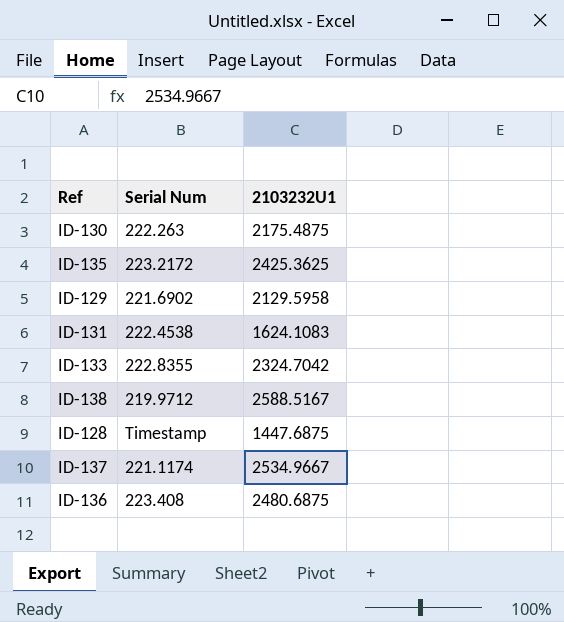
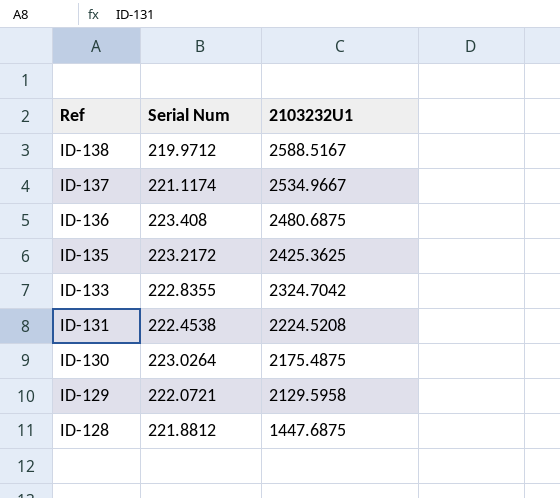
row order: none -> Ref descending
ID-131 | 2103232U1: 1624.1083 -> 2224.5208
ID-130 | Serial Num: 222.263 -> 223.0264
ID-129 | Serial Num: 221.6902 -> 222.0721
ID-128 | Serial Num: Timestamp -> 221.8812

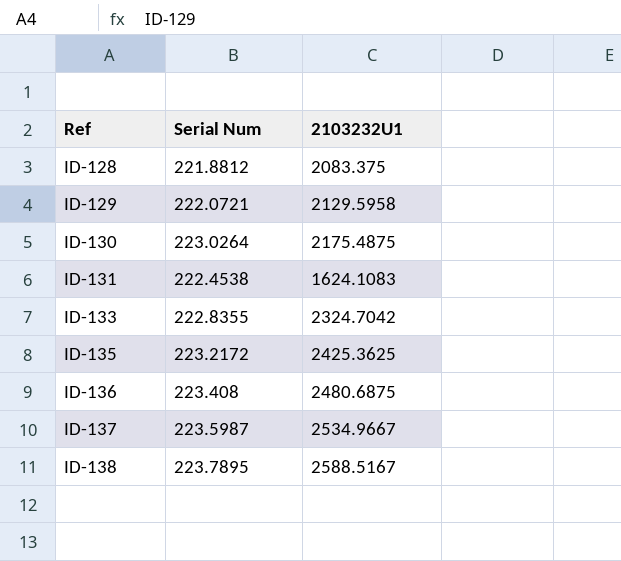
row order: Ref descending -> Ref ascending
ID-128 | 2103232U1: 1447.6875 -> 2083.375
ID-131 | 2103232U1: 2224.5208 -> 1624.1083
ID-137 | Serial Num: 221.1174 -> 223.5987
ID-138 | Serial Num: 219.9712 -> 223.7895

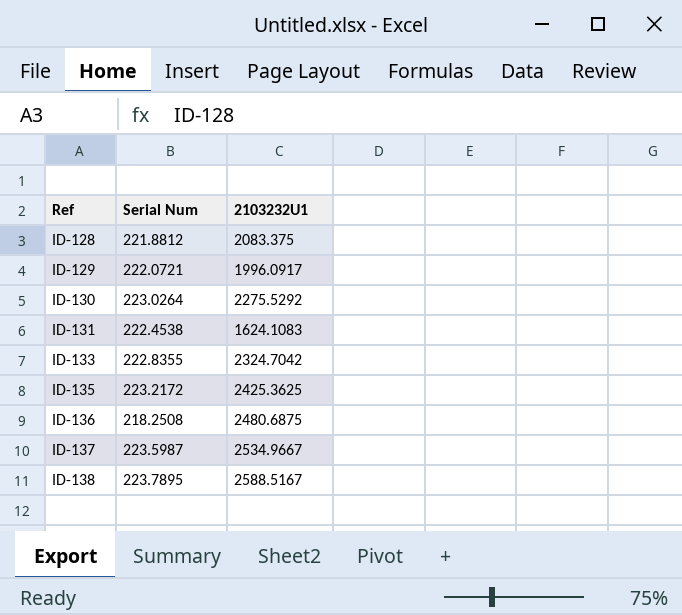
ID-129 | 2103232U1: 2129.5958 -> 1996.0917
ID-130 | 2103232U1: 2175.4875 -> 2275.5292
ID-136 | Serial Num: 223.408 -> 218.2508

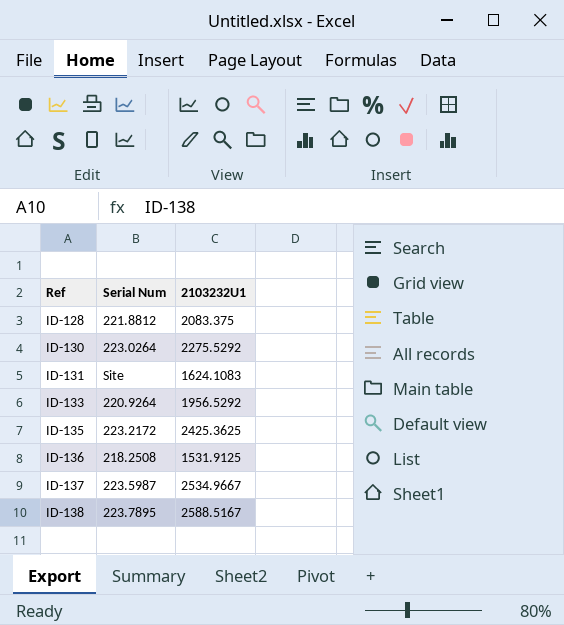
row ID-129: 222.0721 | 1996.0917 -> none
ID-131 | Serial Num: 222.4538 -> Site
ID-133 | Serial Num: 222.8355 -> 220.9264
ID-133 | 2103232U1: 2324.7042 -> 1956.5292
ID-136 | 2103232U1: 2480.6875 -> 1531.9125

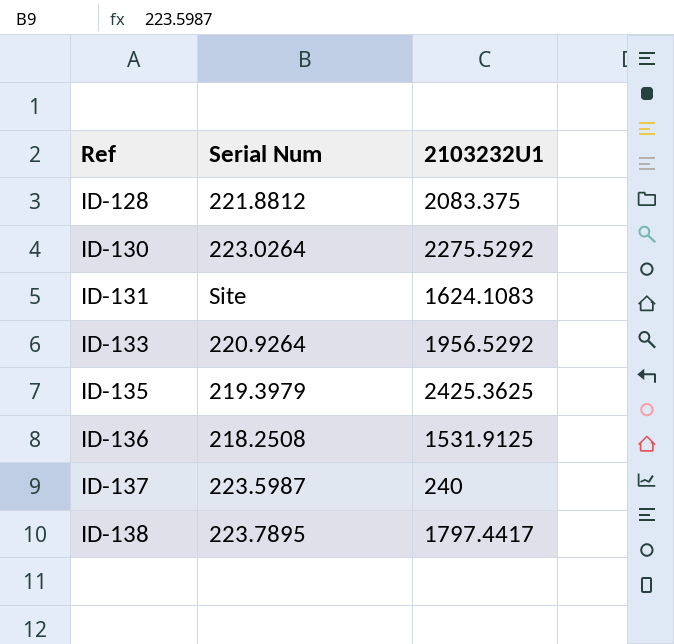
ID-135 | Serial Num: 223.2172 -> 219.3979
ID-137 | 2103232U1: 2534.9667 -> 240
ID-138 | 2103232U1: 2588.5167 -> 1797.4417

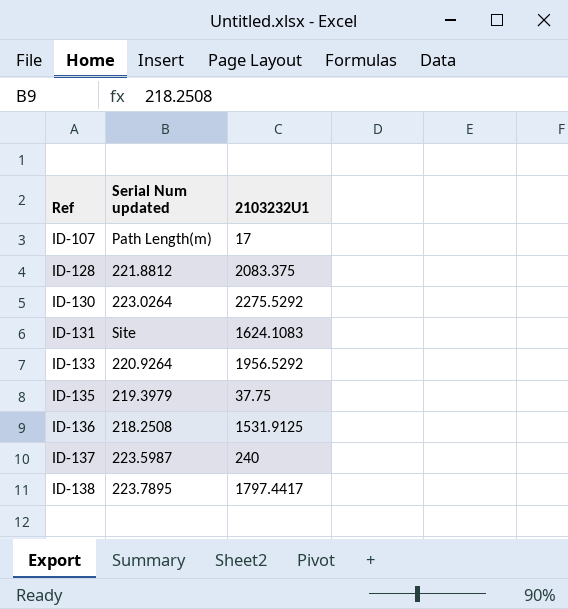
column name: Serial Num -> Serial Num updated
row ID-107: none -> Path Length(m) | 17
ID-135 | 2103232U1: 2425.3625 -> 37.75

